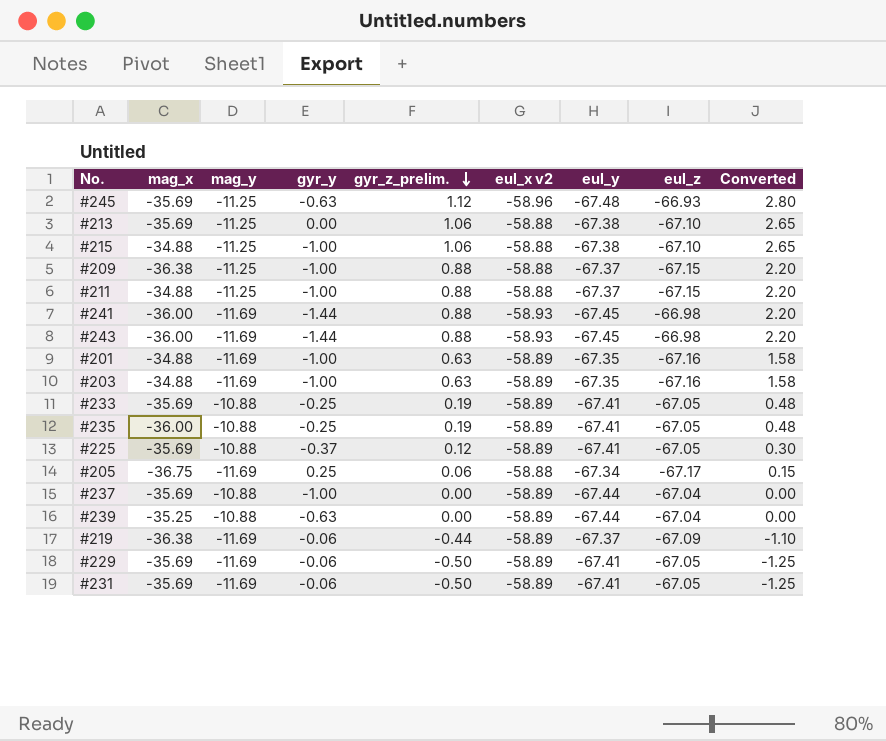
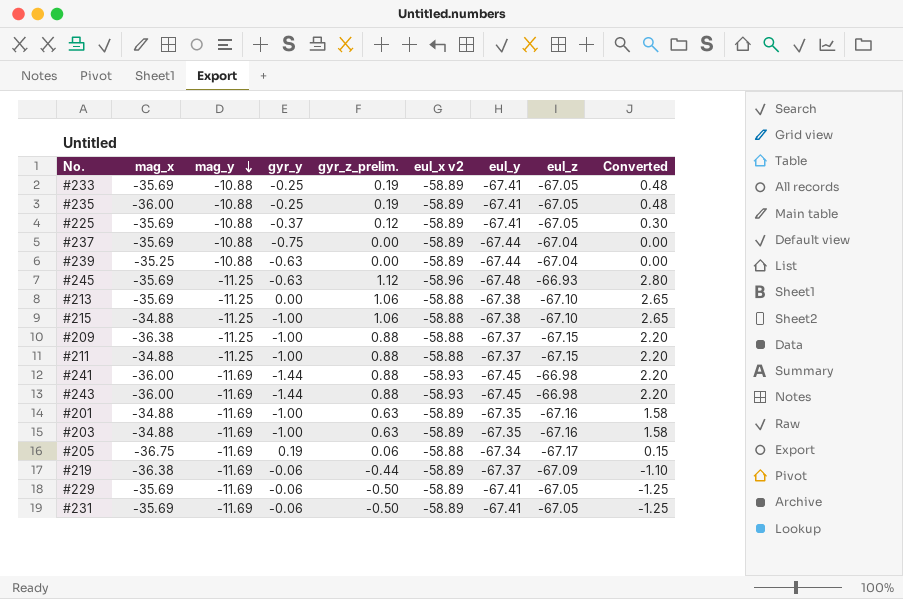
row order: gyr_z_prelim. descending -> mag_y descending
#237 | gyr_y: -1.00 -> -0.75
#205 | gyr_y: 0.25 -> 0.19

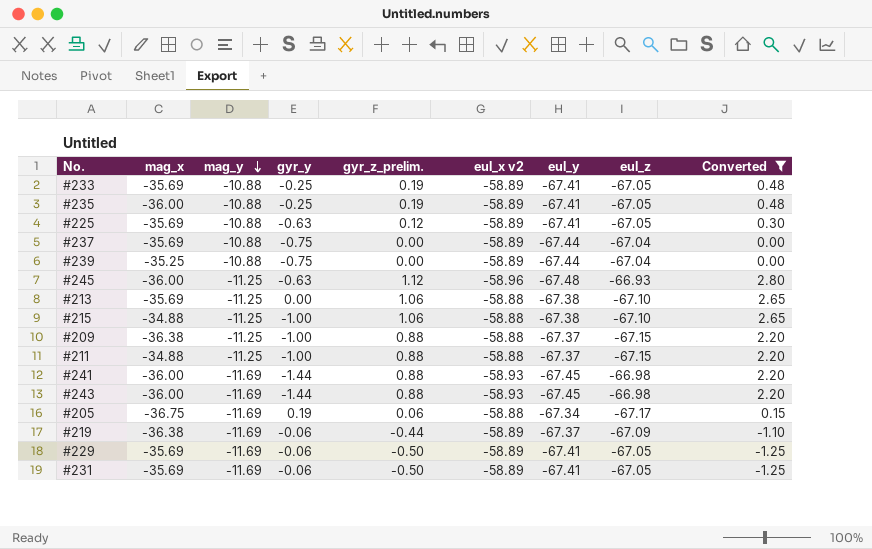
filter: none -> Converted != 1.58
#225 | gyr_y: -0.37 -> -0.63
#239 | gyr_y: -0.63 -> -0.75
#245 | mag_x: -35.69 -> -36.00

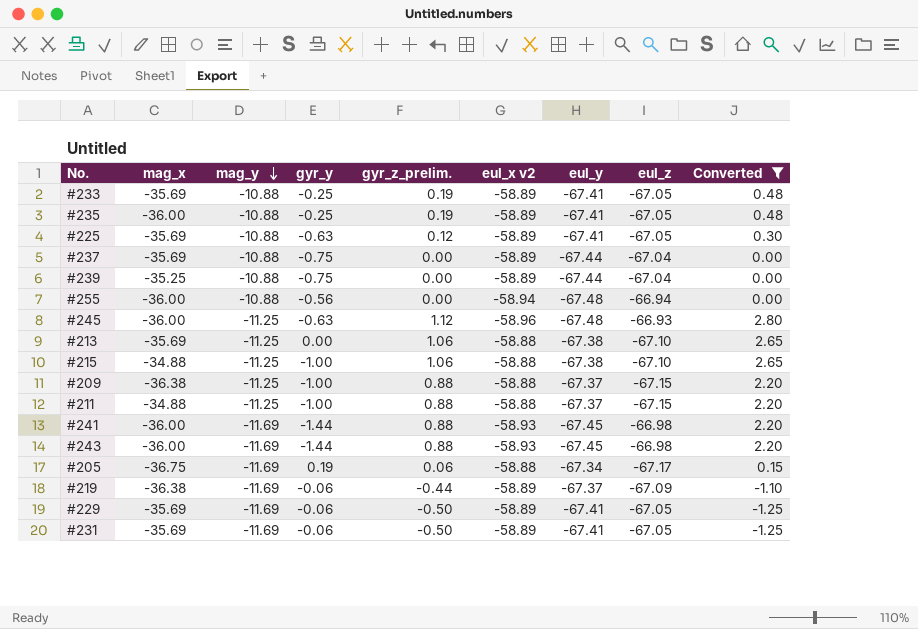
row #255: none -> -36.00 | -10.88 | -0.56 | 0.00 | -58.94 | -67.48 | -66.94 | 0.00

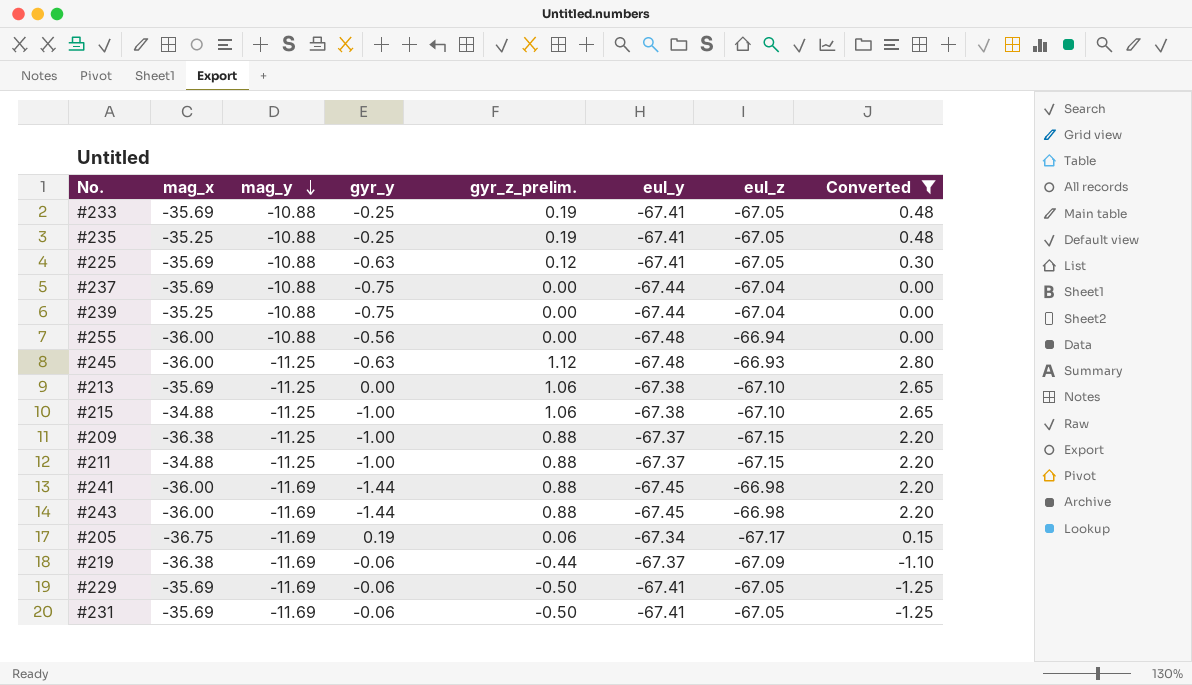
column eul_x v2 | position: 6 -> none
#235 | mag_x: -36.00 -> -35.25

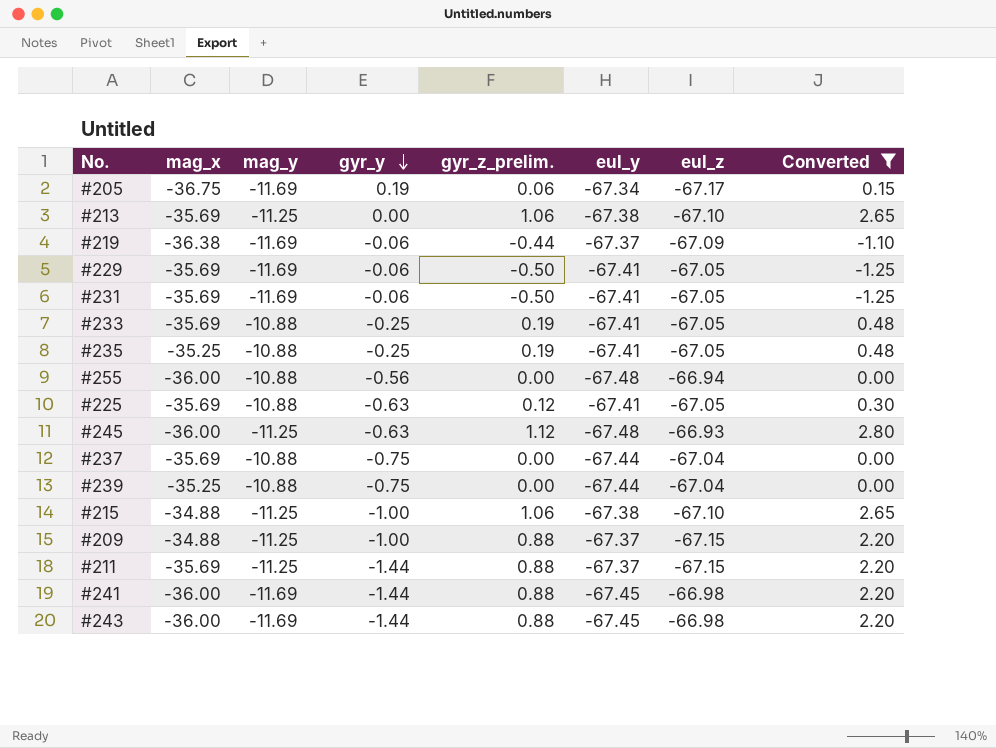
row order: mag_y descending -> gyr_y descending
#209 | mag_x: -36.38 -> -34.88
#211 | mag_x: -34.88 -> -35.69
#211 | gyr_y: -1.00 -> -1.44

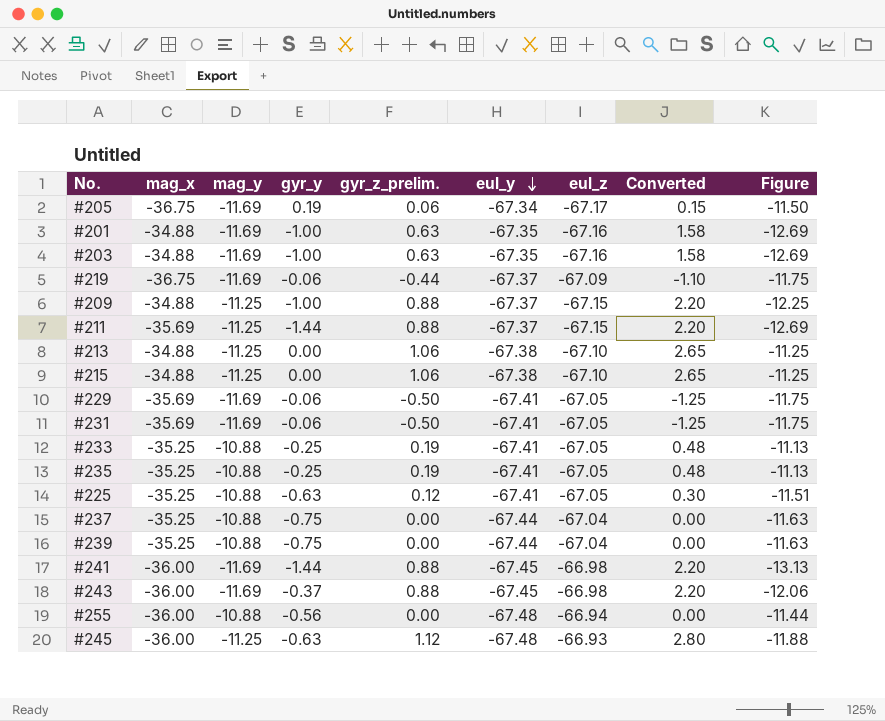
filter: Converted != 1.58 -> none
row order: gyr_y descending -> eul_y descending
column Figure | formula: none -> [mag_y] + [gyr_y]
#219 | mag_x: -36.38 -> -36.75
#213 | mag_x: -35.69 -> -34.88
#215 | gyr_y: -1.00 -> 0.00
#233 | mag_x: -35.69 -> -35.25
#225 | mag_x: -35.69 -> -35.25
#237 | mag_x: -35.69 -> -35.25
#243 | gyr_y: -1.44 -> -0.37

